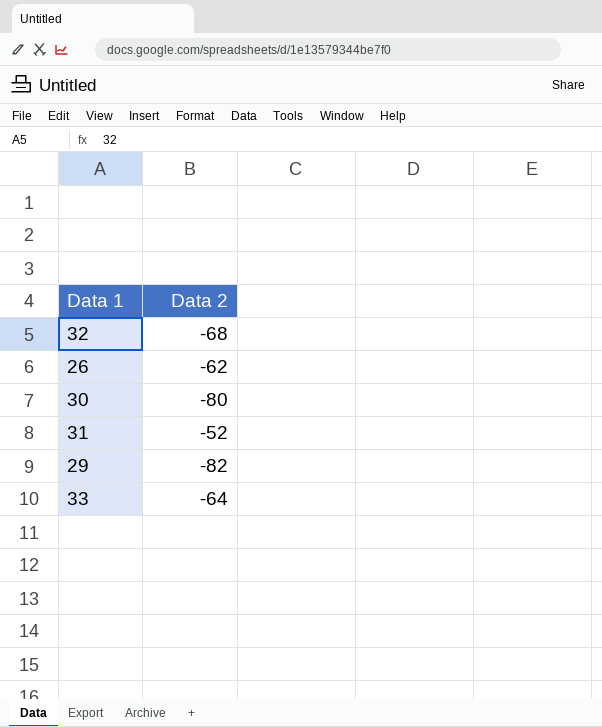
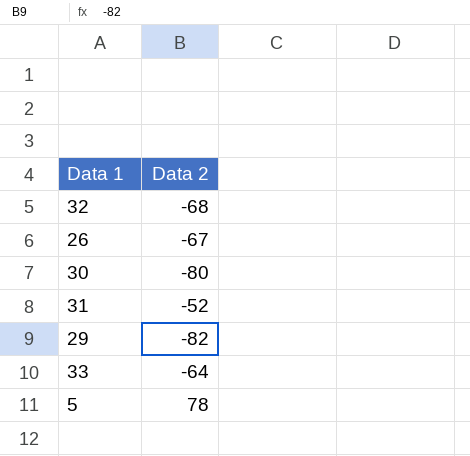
26 | Data 2: -62 -> -67
row 5: none -> 78

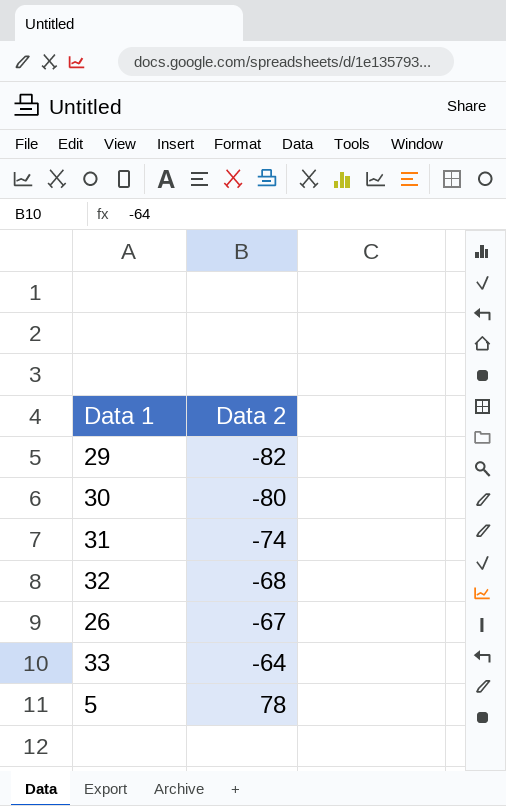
row order: none -> Data 2 ascending
31 | Data 2: -52 -> -74

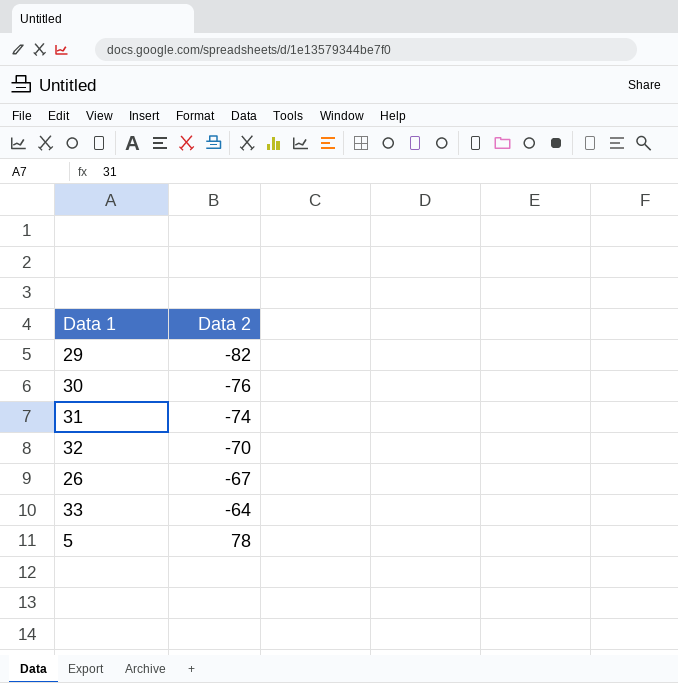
30 | Data 2: -80 -> -76
32 | Data 2: -68 -> -70

